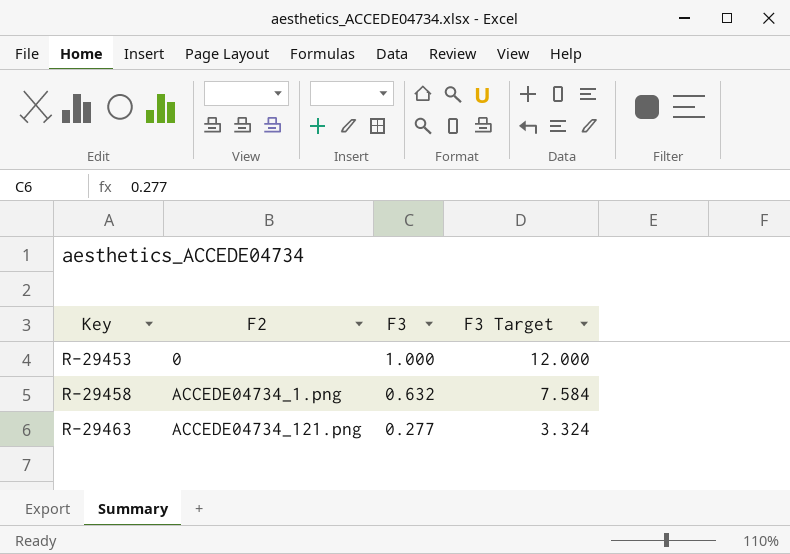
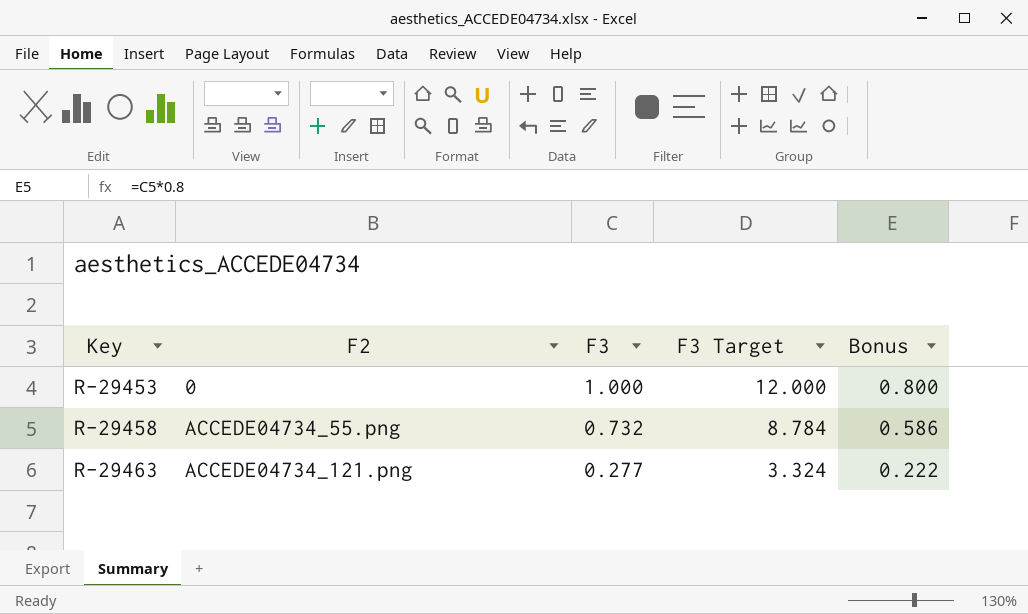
column Bonus | formula: none -> [F3] * 0.8
R-29458 | F2: ACCEDE04734_1.png -> ACCEDE04734_55.png
R-29458 | F3: 0.632 -> 0.732
R-29458 | F3 Target: 7.584 -> 8.784

